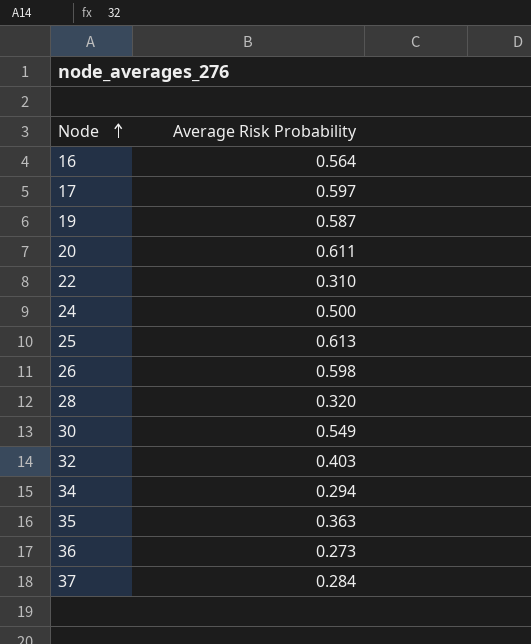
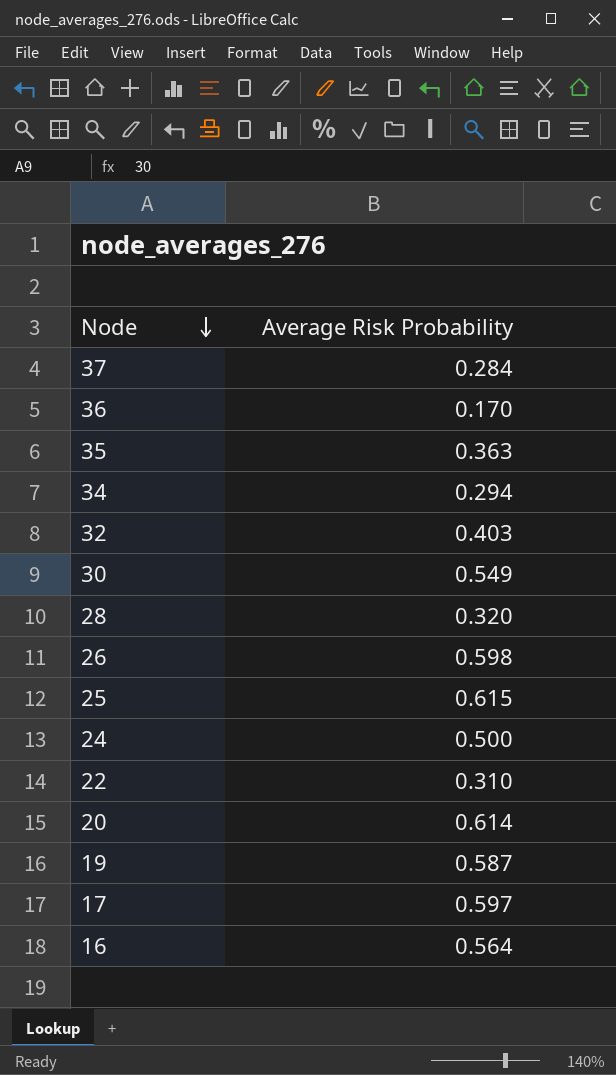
row order: Node ascending -> Node descending
36 | Average Risk Probability: 0.273 -> 0.170
25 | Average Risk Probability: 0.613 -> 0.615
20 | Average Risk Probability: 0.611 -> 0.614

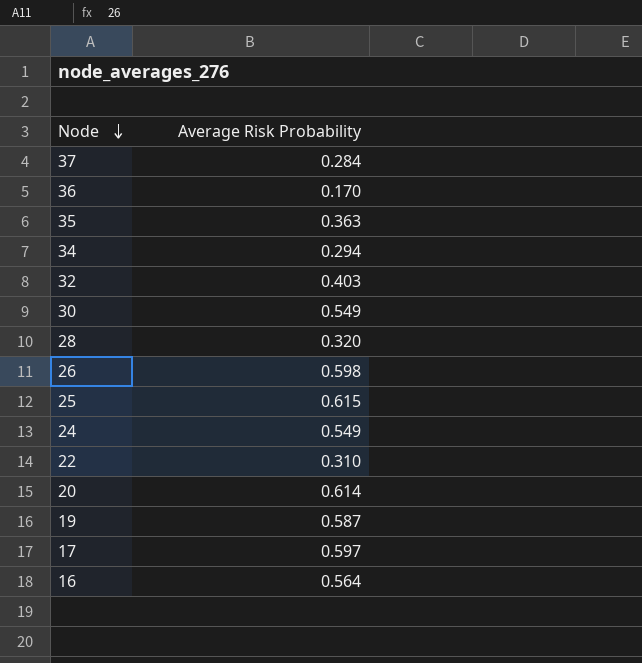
24 | Average Risk Probability: 0.500 -> 0.549

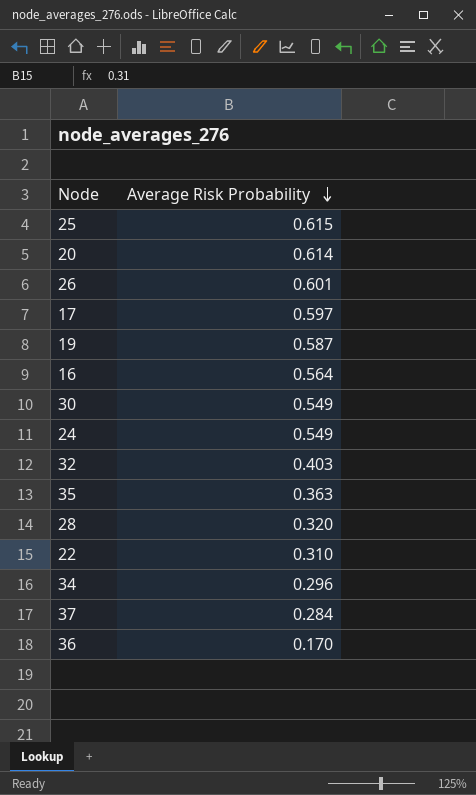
row order: Node descending -> Average Risk Probability descending
26 | Average Risk Probability: 0.598 -> 0.601
34 | Average Risk Probability: 0.294 -> 0.296

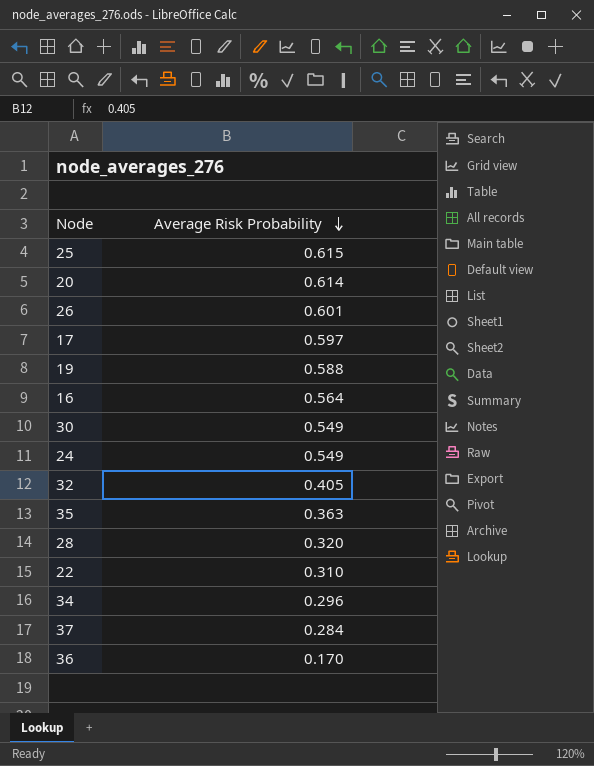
19 | Average Risk Probability: 0.587 -> 0.588
32 | Average Risk Probability: 0.403 -> 0.405

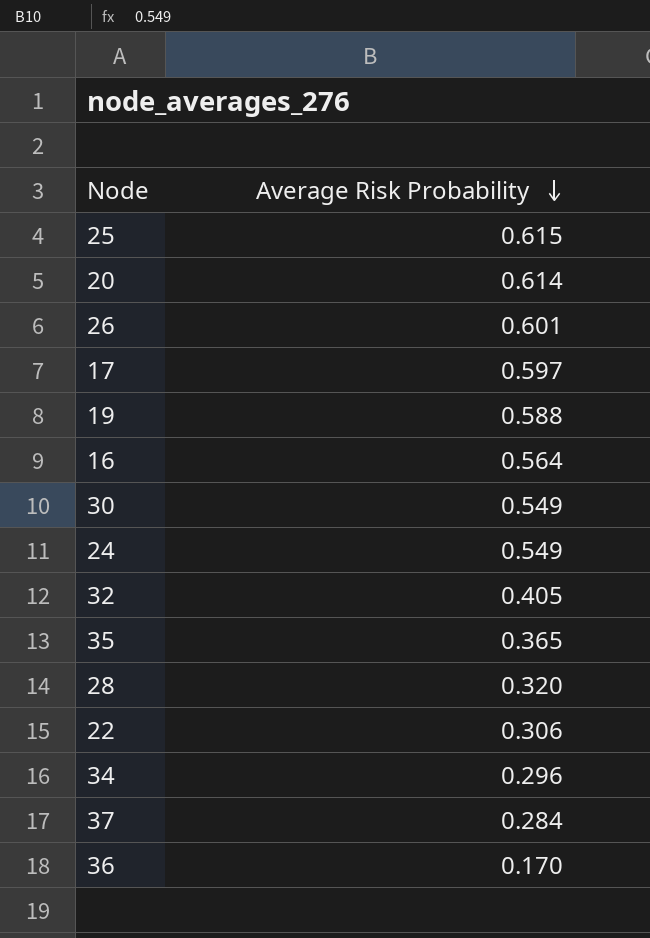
35 | Average Risk Probability: 0.363 -> 0.365
22 | Average Risk Probability: 0.310 -> 0.306

